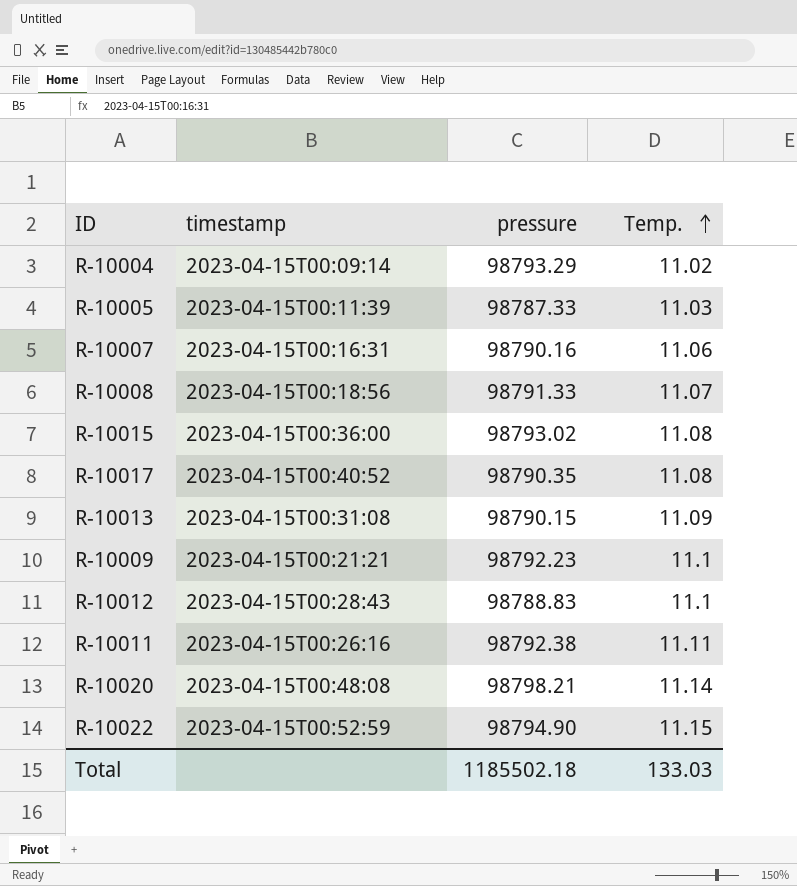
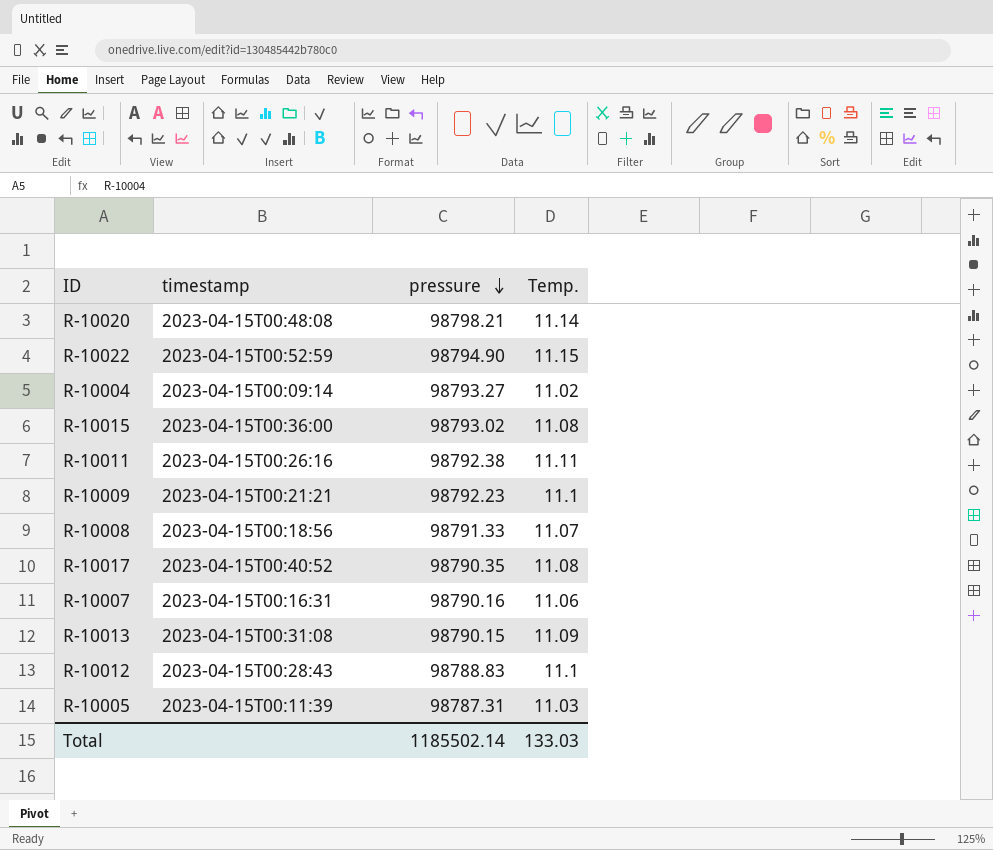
row order: Temp. ascending -> pressure descending
R-10004 | pressure: 98793.29 -> 98793.27
R-10005 | pressure: 98787.33 -> 98787.31
Total | pressure: 1185502.18 -> 1185502.14

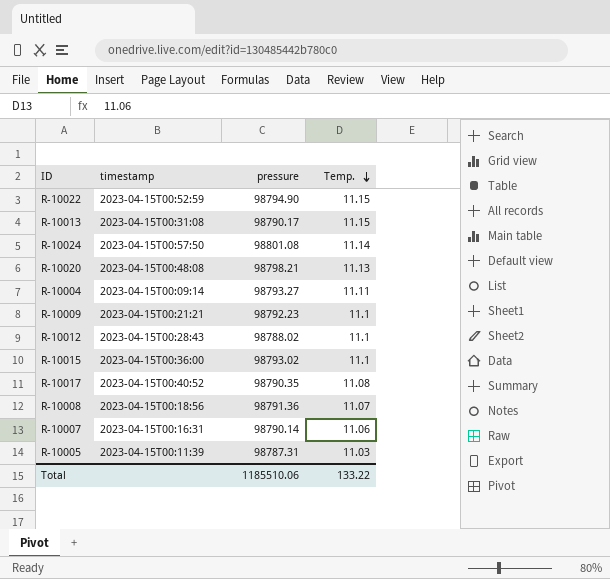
row order: pressure descending -> Temp. descending
row R-10011: 2023-04-15T00:26:16 | 98792.38 | 11.11 -> none
R-10013 | pressure: 98790.15 -> 98790.17
R-10013 | Temp.: 11.09 -> 11.15
row R-10024: none -> 2023-04-15T00:57:50 | 98801.08 | 11.14
R-10020 | Temp.: 11.14 -> 11.13
R-10004 | Temp.: 11.02 -> 11.11
R-10012 | pressure: 98788.83 -> 98788.02
R-10015 | Temp.: 11.08 -> 11.1
R-10008 | pressure: 98791.33 -> 98791.36
R-10007 | pressure: 98790.16 -> 98790.14
Total | pressure: 1185502.14 -> 1185510.06
Total | Temp.: 133.03 -> 133.22

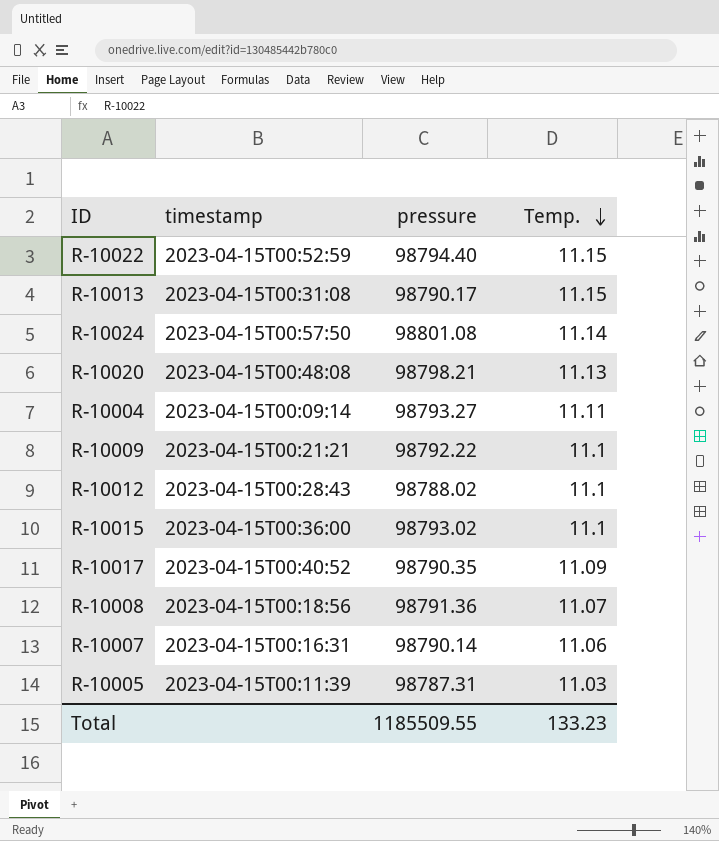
R-10022 | pressure: 98794.90 -> 98794.40
R-10009 | pressure: 98792.23 -> 98792.22
R-10017 | Temp.: 11.08 -> 11.09
Total | pressure: 1185510.06 -> 1185509.55
Total | Temp.: 133.22 -> 133.23

